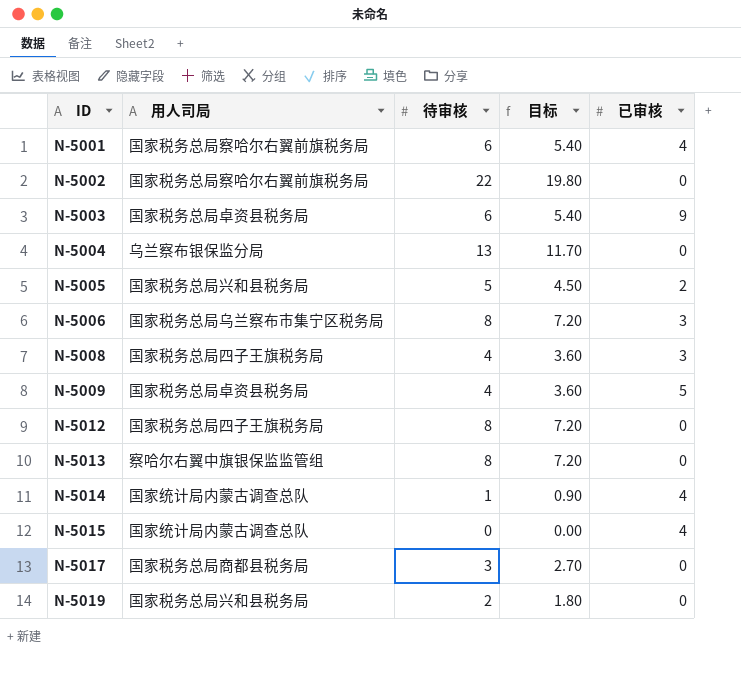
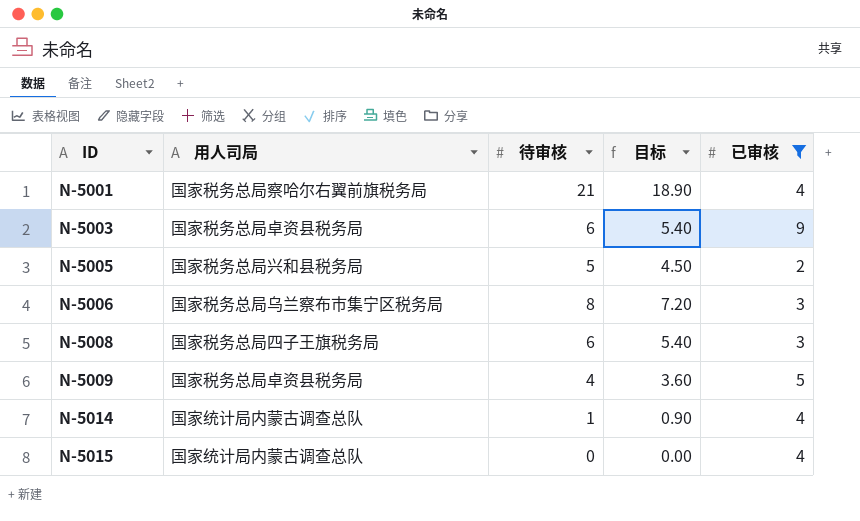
filter: none -> 已审核 != 0
N-5001 | 待审核: 6 -> 21
N-5001 | 目标: 5.40 -> 18.90
N-5008 | 待审核: 4 -> 6
N-5008 | 目标: 3.60 -> 5.40

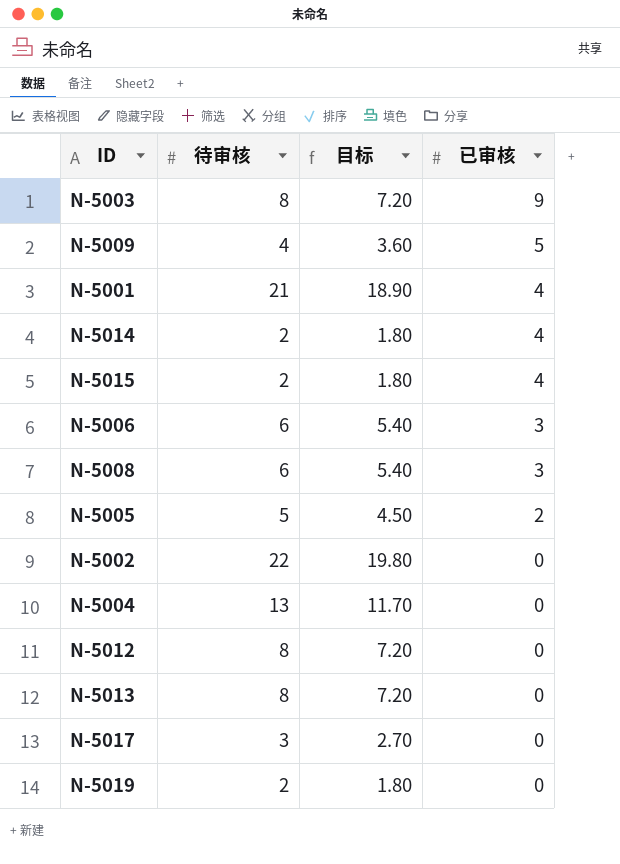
filter: 已审核 != 0 -> none
row order: ID ascending -> 已审核 descending
column 用人司局 | position: 2 -> none
N-5003 | 待审核: 6 -> 8
N-5003 | 目标: 5.40 -> 7.20
N-5014 | 待审核: 1 -> 2
N-5014 | 目标: 0.90 -> 1.80
N-5015 | 待审核: 0 -> 2
N-5015 | 目标: 0.00 -> 1.80
N-5006 | 待审核: 8 -> 6
N-5006 | 目标: 7.20 -> 5.40

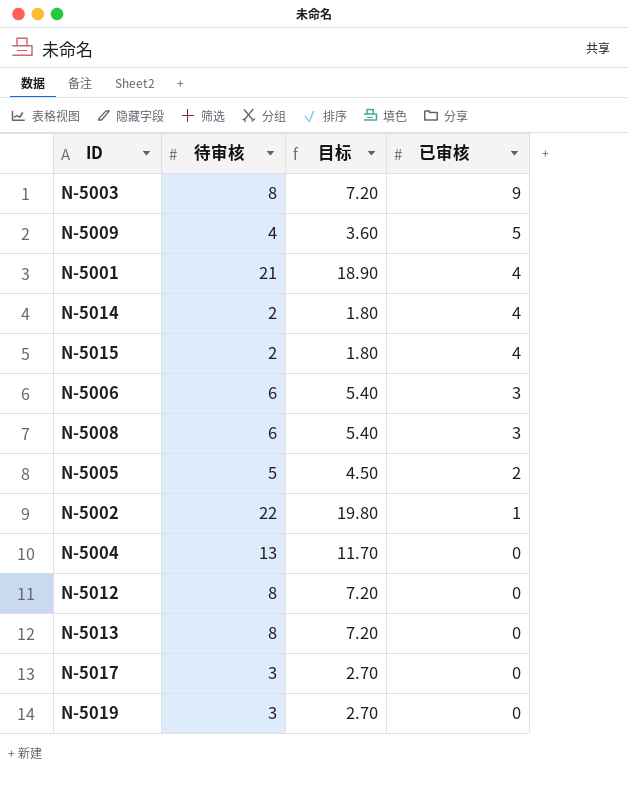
N-5002 | 已审核: 0 -> 1
N-5019 | 待审核: 2 -> 3
N-5019 | 目标: 1.80 -> 2.70

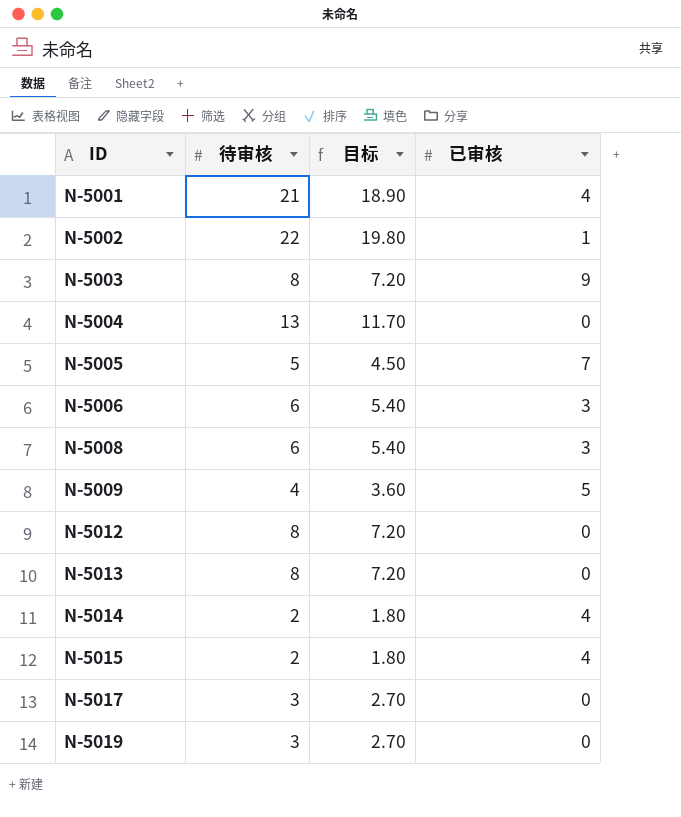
row order: 已审核 descending -> ID ascending
N-5005 | 已审核: 2 -> 7

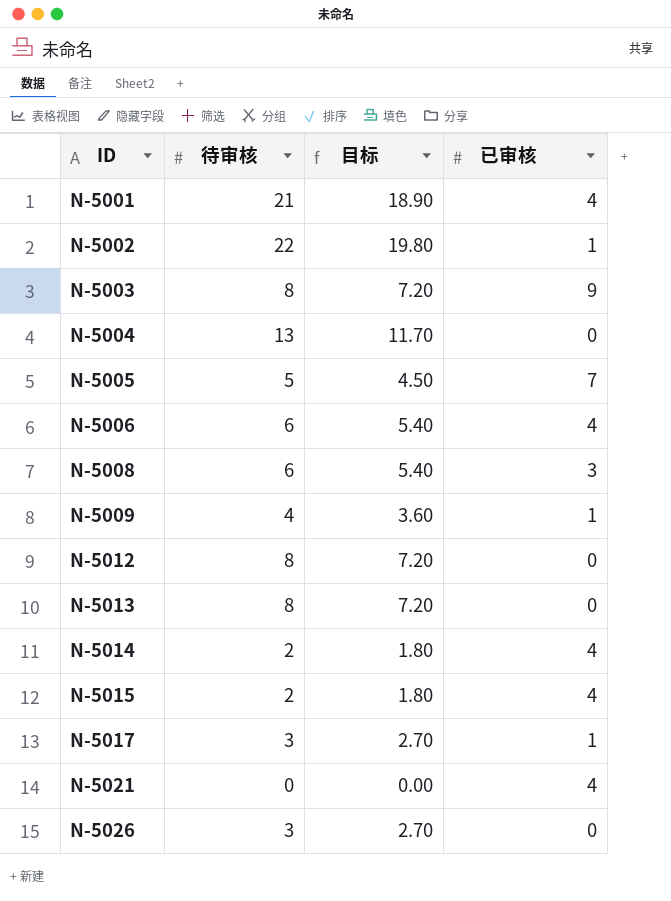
row N-5019: 3 | 2.70 | 0 -> none
N-5006 | 已审核: 3 -> 4
N-5009 | 已审核: 5 -> 1
N-5017 | 已审核: 0 -> 1
row N-5021: none -> 0 | 0.00 | 4
row N-5026: none -> 3 | 2.70 | 0

